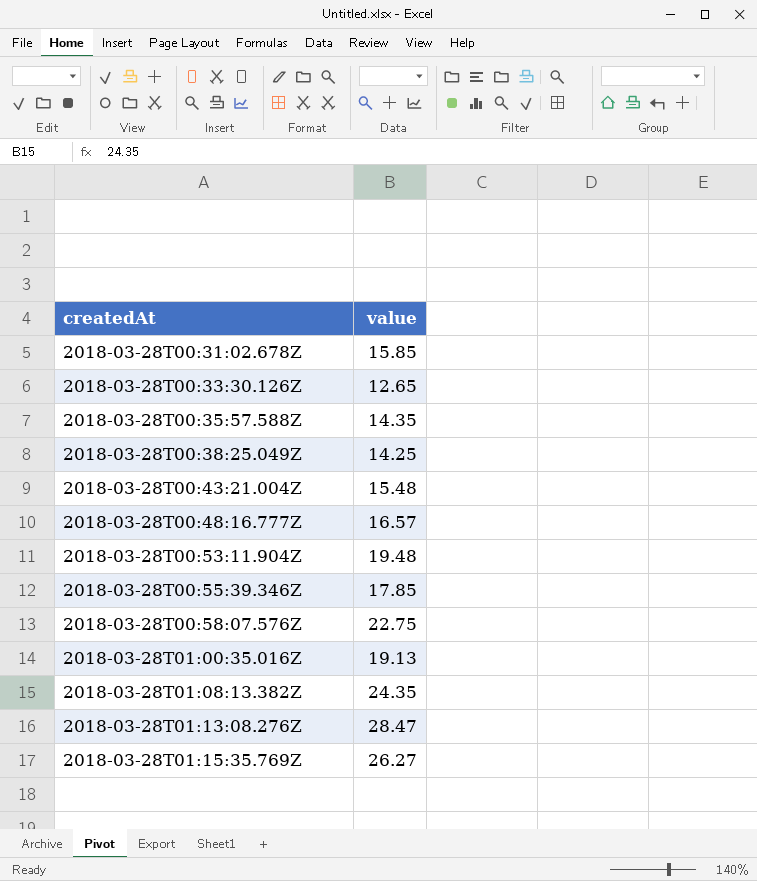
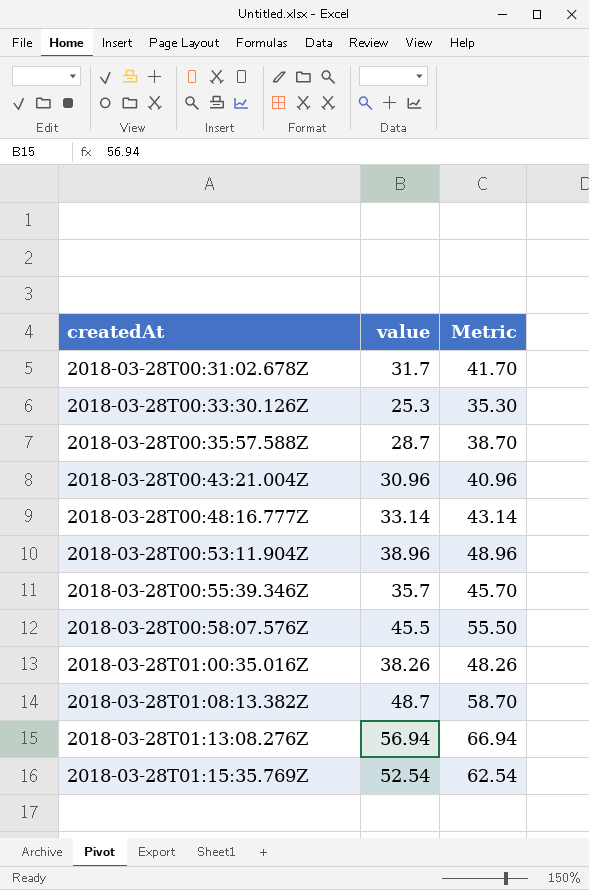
column Metric | formula: none -> [value] + 10
row 2018-03-28T00:38:25.049Z: 14.25 -> none
2018-03-28T00:31:02.678Z | value: 15.85 -> 31.7
2018-03-28T00:33:30.126Z | value: 12.65 -> 25.3
2018-03-28T00:35:57.588Z | value: 14.35 -> 28.7
2018-03-28T00:43:21.004Z | value: 15.48 -> 30.96
2018-03-28T00:48:16.777Z | value: 16.57 -> 33.14
2018-03-28T00:53:11.904Z | value: 19.48 -> 38.96
2018-03-28T00:55:39.346Z | value: 17.85 -> 35.7
2018-03-28T00:58:07.576Z | value: 22.75 -> 45.5
2018-03-28T01:00:35.016Z | value: 19.13 -> 38.26
2018-03-28T01:08:13.382Z | value: 24.35 -> 48.7
2018-03-28T01:13:08.276Z | value: 28.47 -> 56.94
2018-03-28T01:15:35.769Z | value: 26.27 -> 52.54

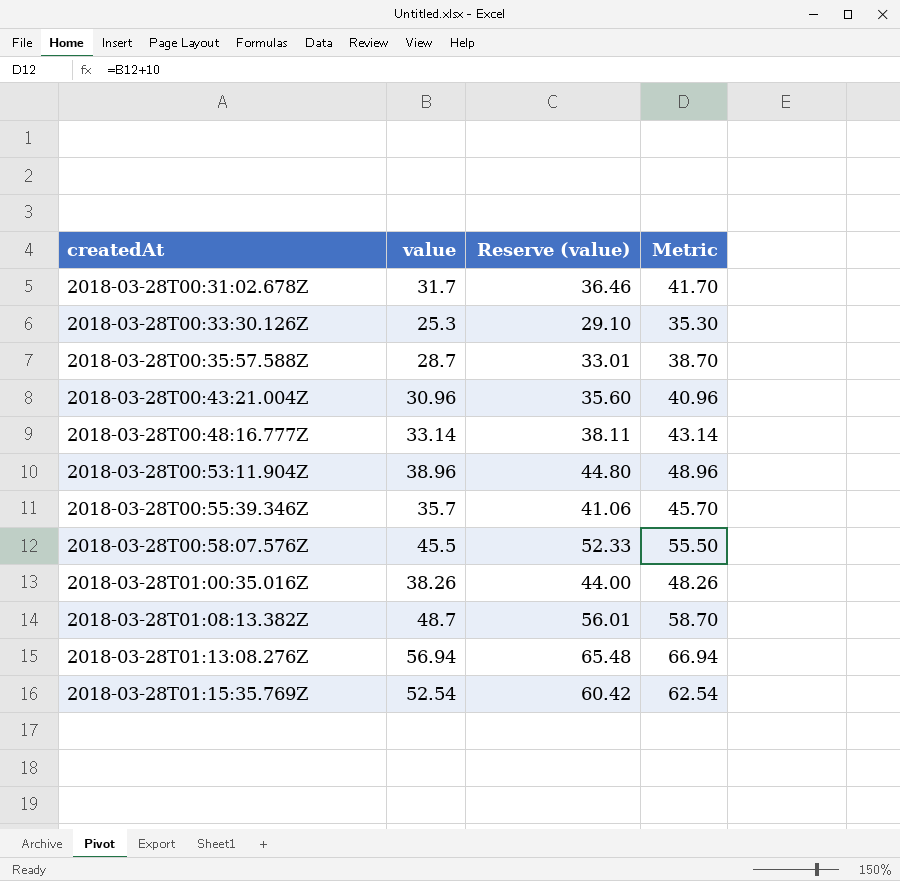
column Reserve (value) | formula: none -> [value] * 1.15

